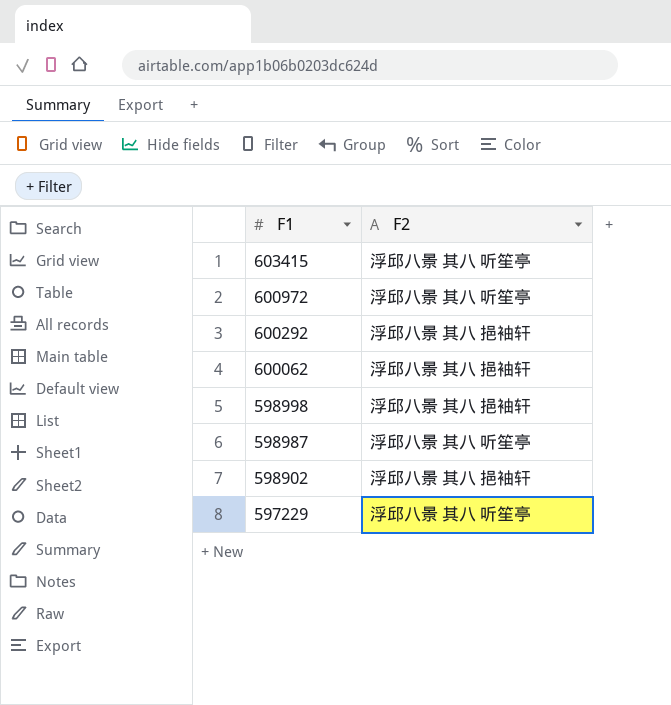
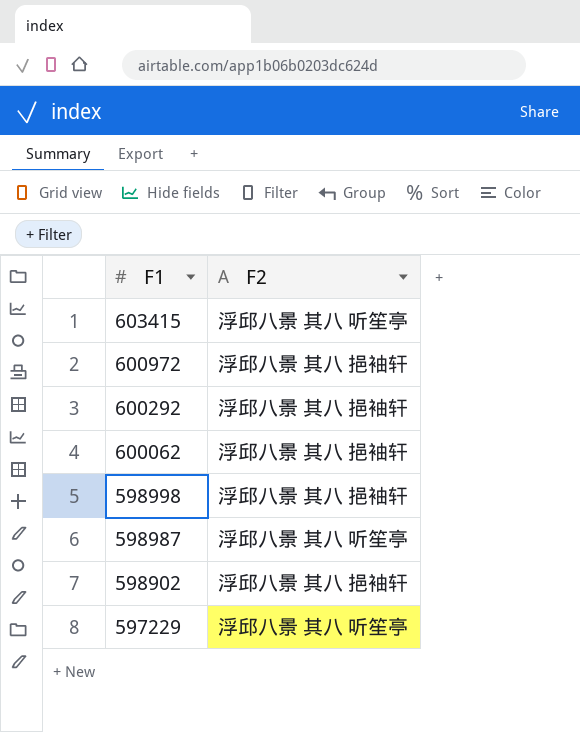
600972 | F2: 浮邱八景 其八 听笙亭 -> 浮邱八景 其八 挹袖轩

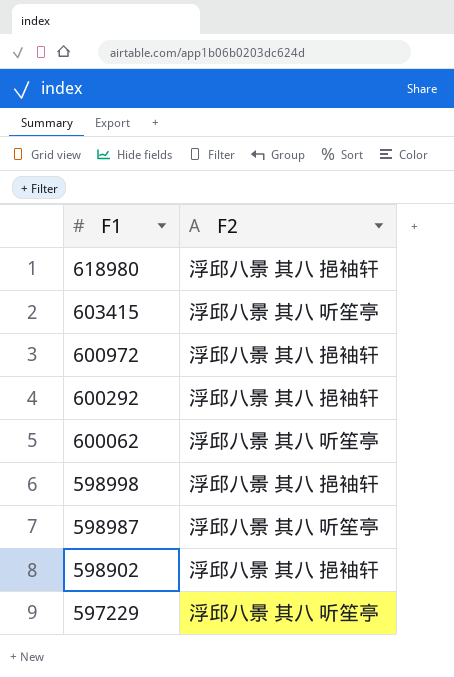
row 618980: none -> 浮邱八景 其八 挹袖轩
600062 | F2: 浮邱八景 其八 挹袖轩 -> 浮邱八景 其八 听笙亭

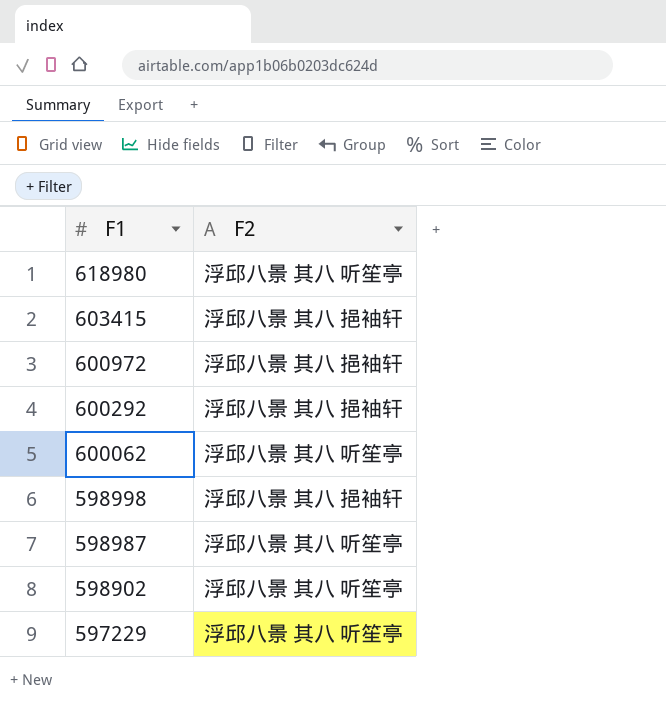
618980 | F2: 浮邱八景 其八 挹袖轩 -> 浮邱八景 其八 听笙亭
603415 | F2: 浮邱八景 其八 听笙亭 -> 浮邱八景 其八 挹袖轩
598902 | F2: 浮邱八景 其八 挹袖轩 -> 浮邱八景 其八 听笙亭

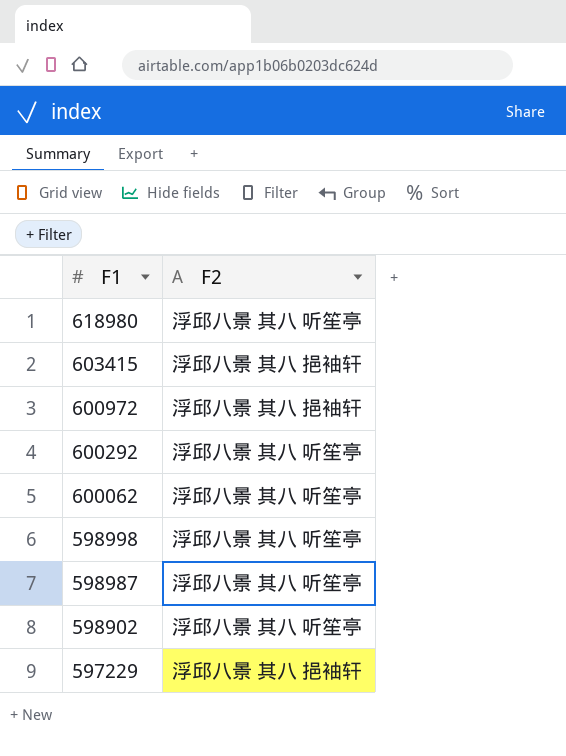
600292 | F2: 浮邱八景 其八 挹袖轩 -> 浮邱八景 其八 听笙亭
598998 | F2: 浮邱八景 其八 挹袖轩 -> 浮邱八景 其八 听笙亭
597229 | F2: 浮邱八景 其八 听笙亭 -> 浮邱八景 其八 挹袖轩

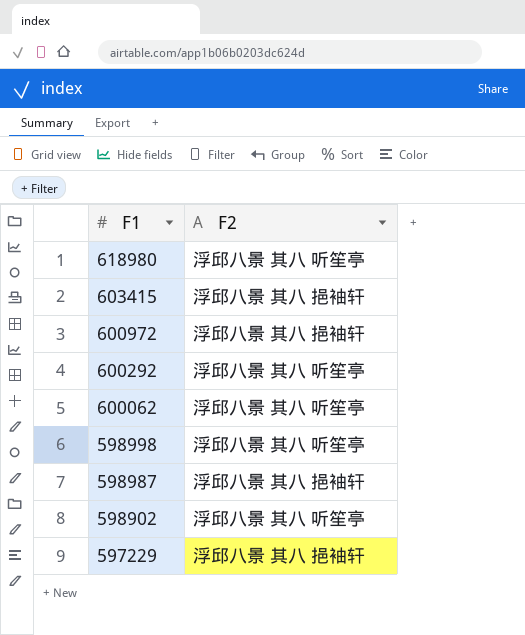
598987 | F2: 浮邱八景 其八 听笙亭 -> 浮邱八景 其八 挹袖轩

